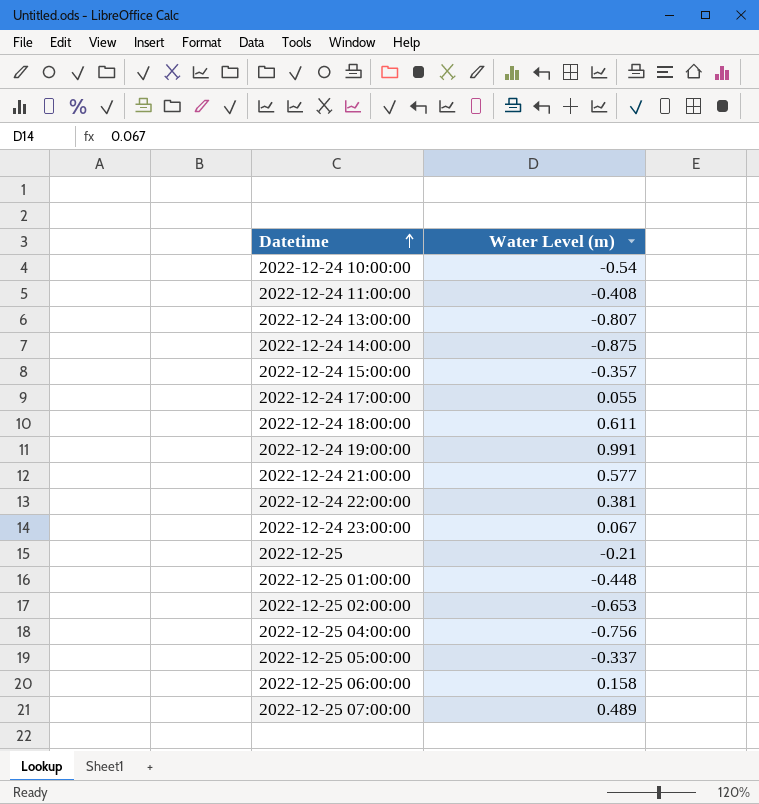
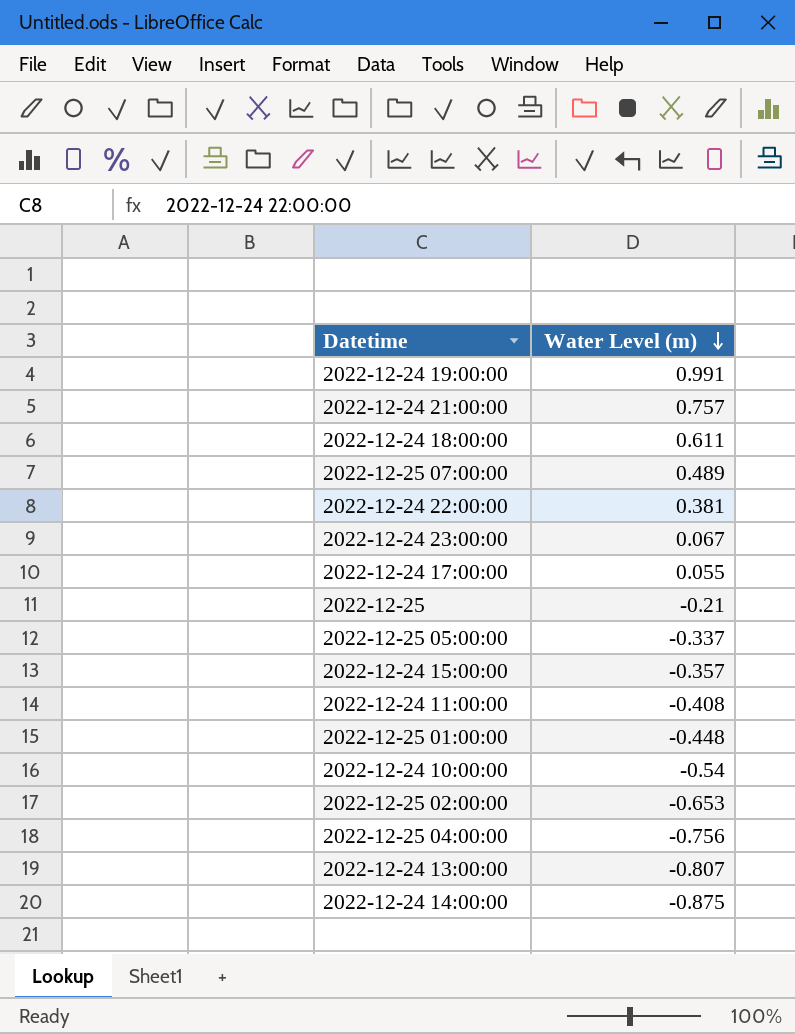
row order: Datetime ascending -> Water Level (m) descending
row 2022-12-25 06:00:00: 0.158 -> none
2022-12-24 21:00:00 | Water Level (m): 0.577 -> 0.757

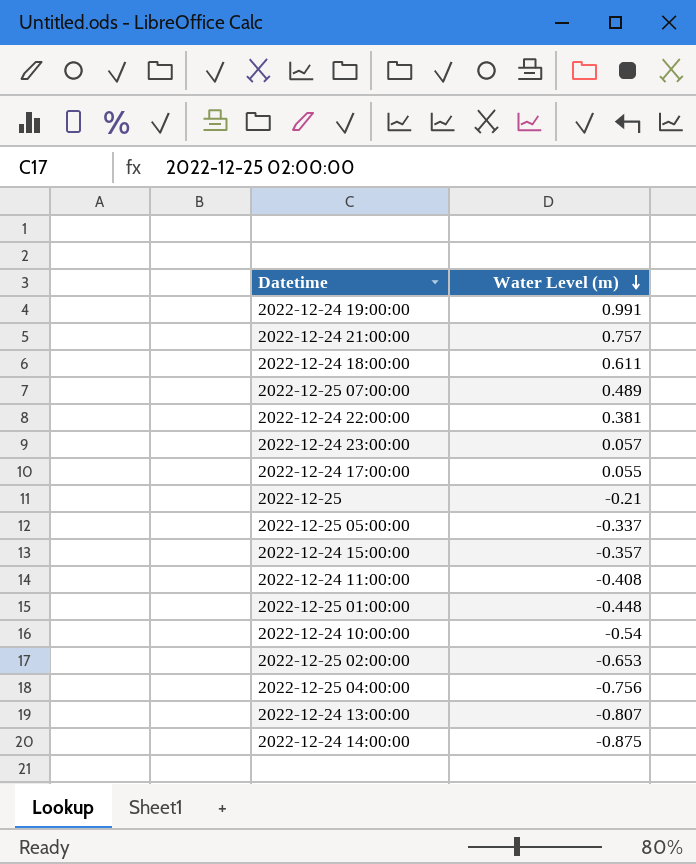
2022-12-24 23:00:00 | Water Level (m): 0.067 -> 0.057

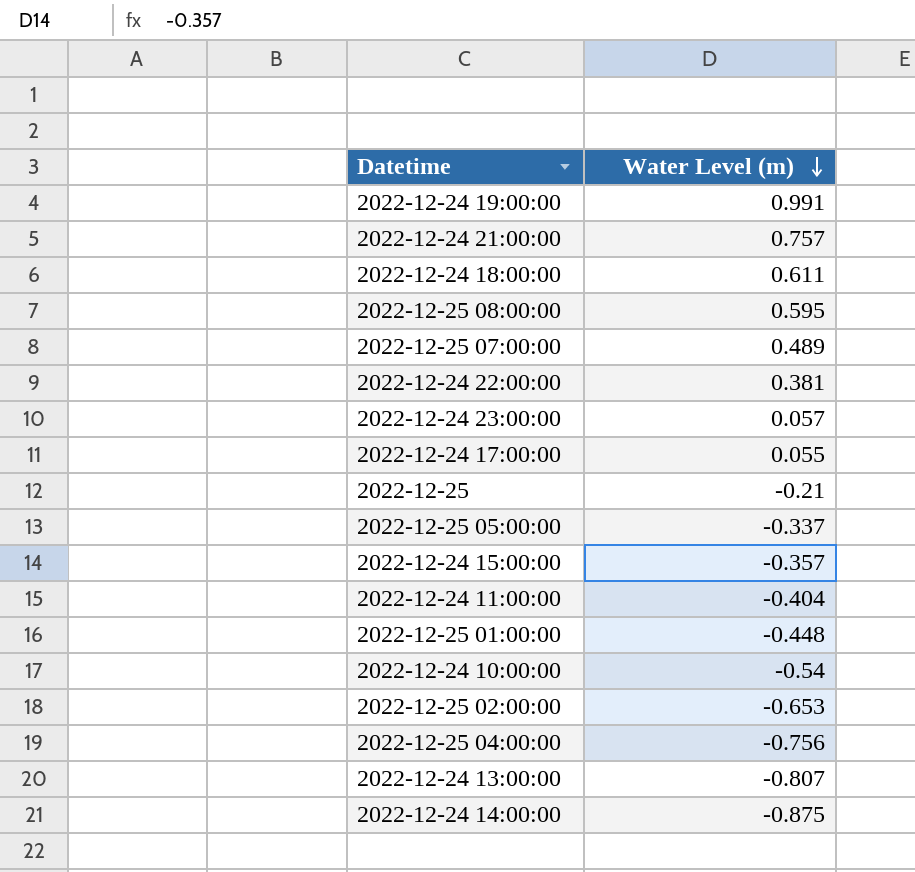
row 2022-12-25 08:00:00: none -> 0.595
2022-12-24 11:00:00 | Water Level (m): -0.408 -> -0.404

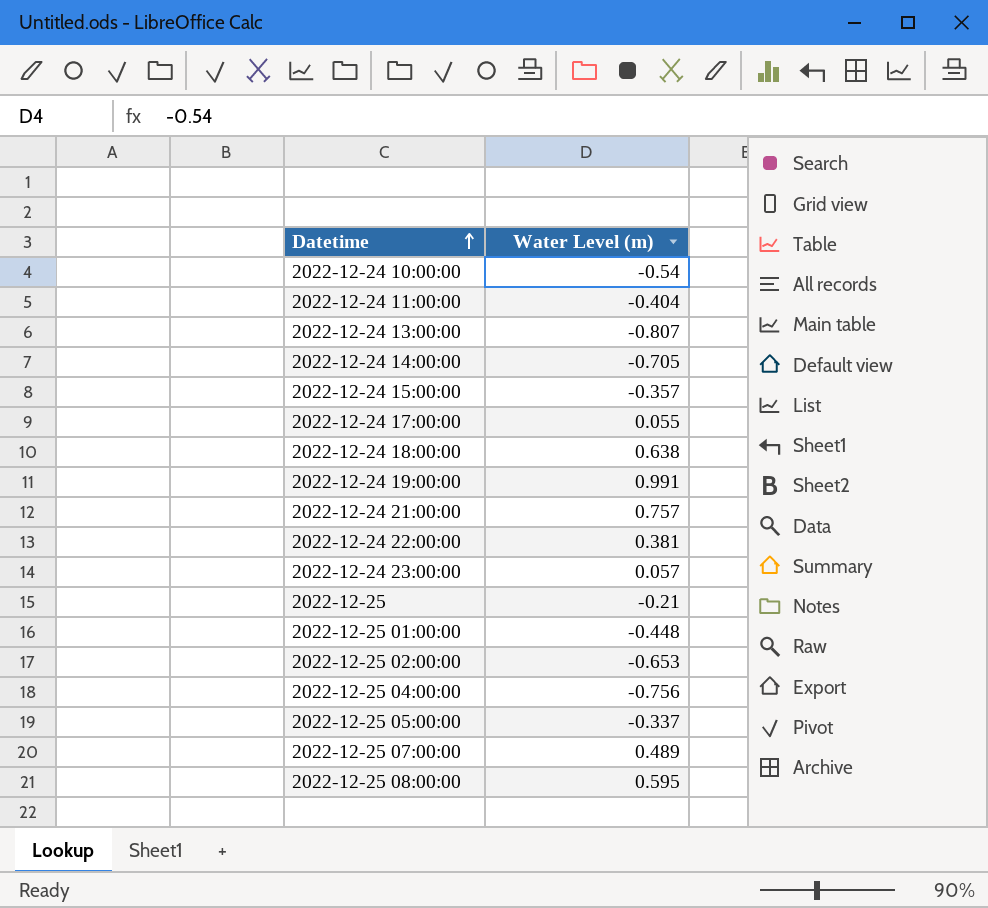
row order: Water Level (m) descending -> Datetime ascending
2022-12-24 14:00:00 | Water Level (m): -0.875 -> -0.705
2022-12-24 18:00:00 | Water Level (m): 0.611 -> 0.638

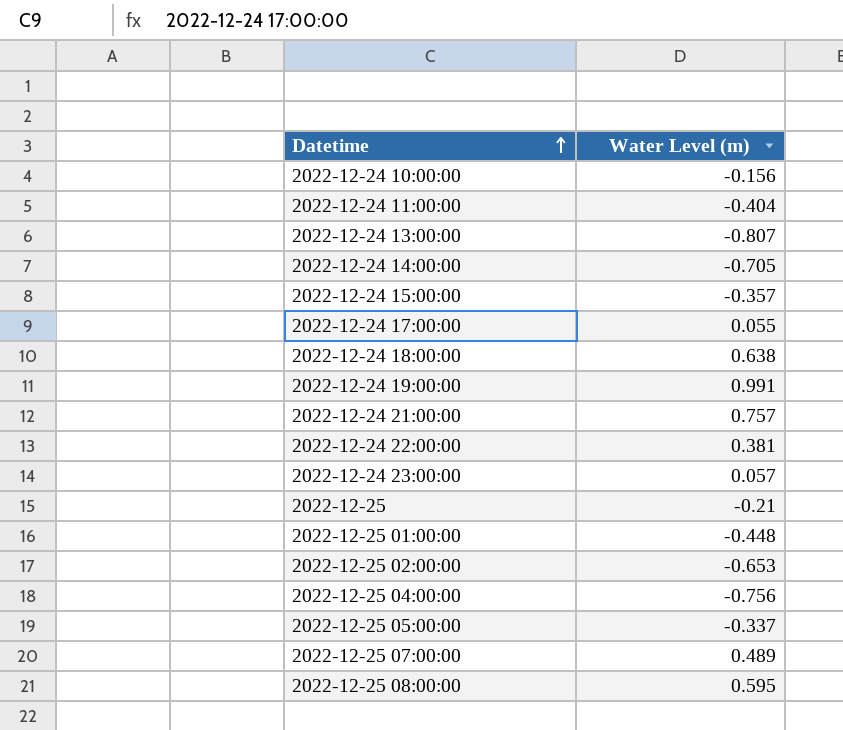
2022-12-24 10:00:00 | Water Level (m): -0.54 -> -0.156

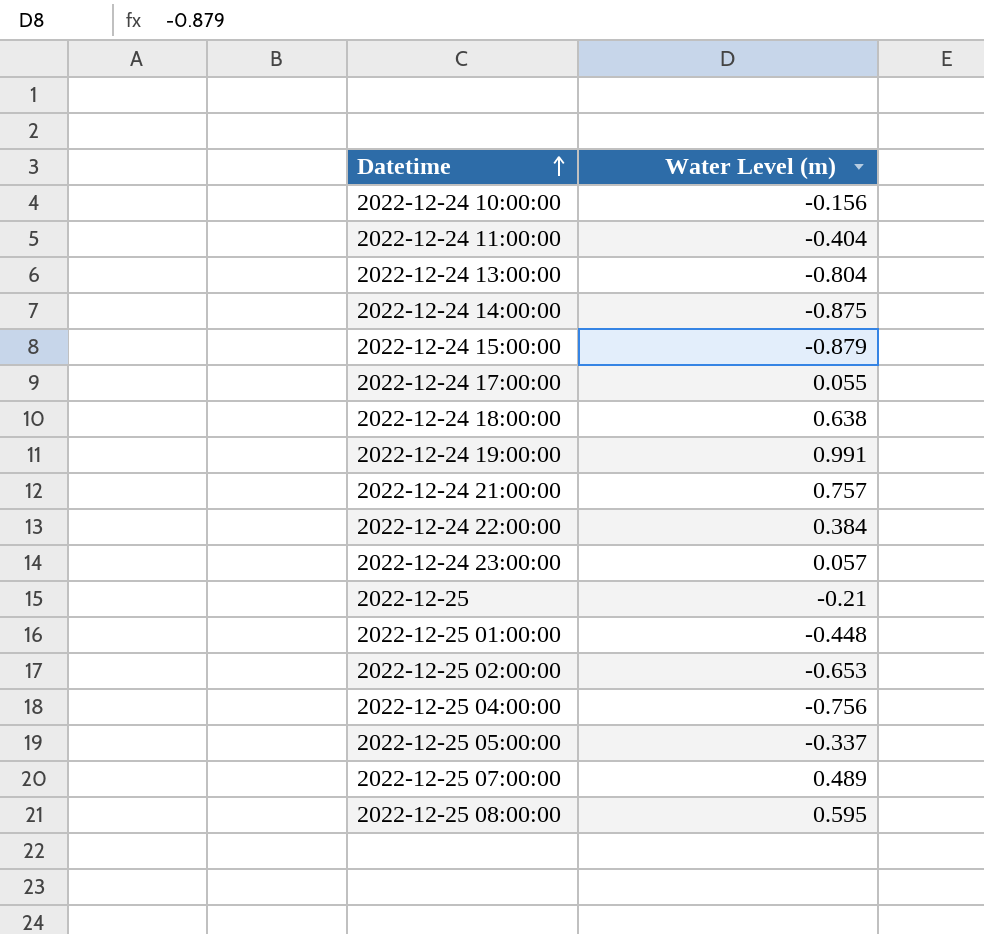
2022-12-24 13:00:00 | Water Level (m): -0.807 -> -0.804
2022-12-24 14:00:00 | Water Level (m): -0.705 -> -0.875
2022-12-24 15:00:00 | Water Level (m): -0.357 -> -0.879
2022-12-24 22:00:00 | Water Level (m): 0.381 -> 0.384

